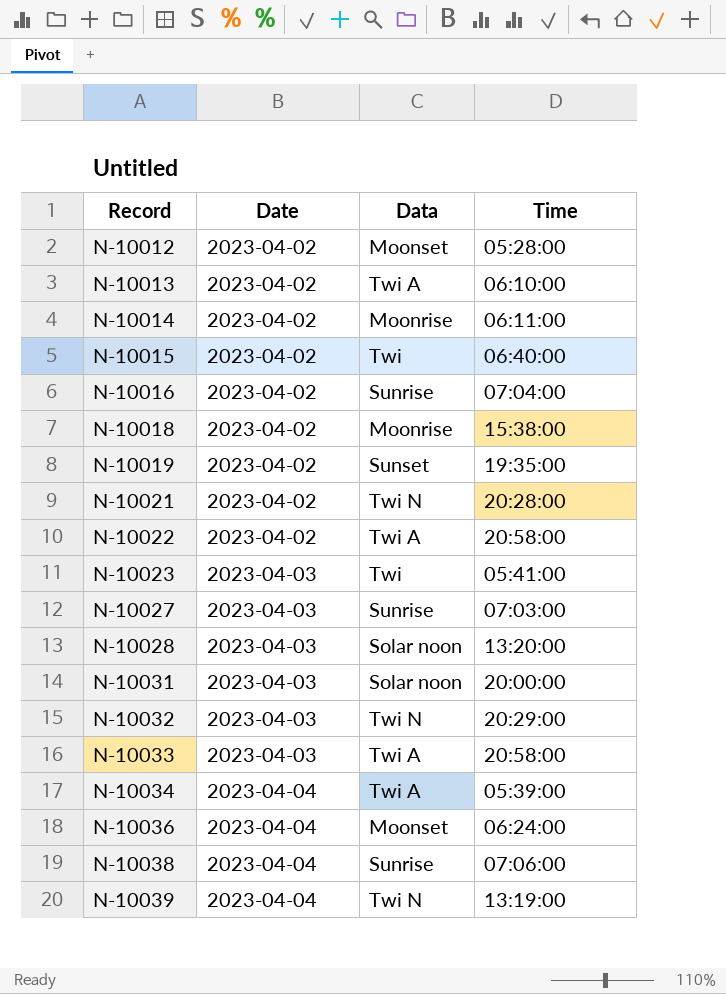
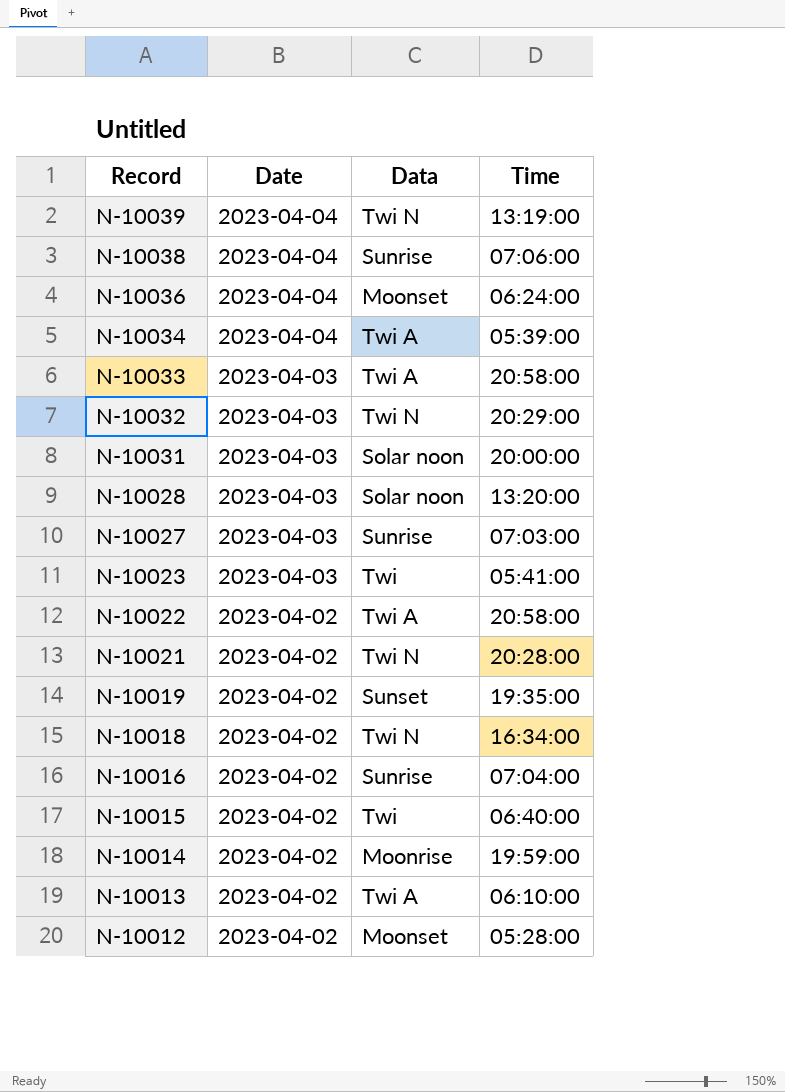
row order: Record ascending -> Record descending
N-10018 | Data: Moonrise -> Twi N
N-10018 | Time: 15:38:00 -> 16:34:00
N-10014 | Time: 06:11:00 -> 19:59:00

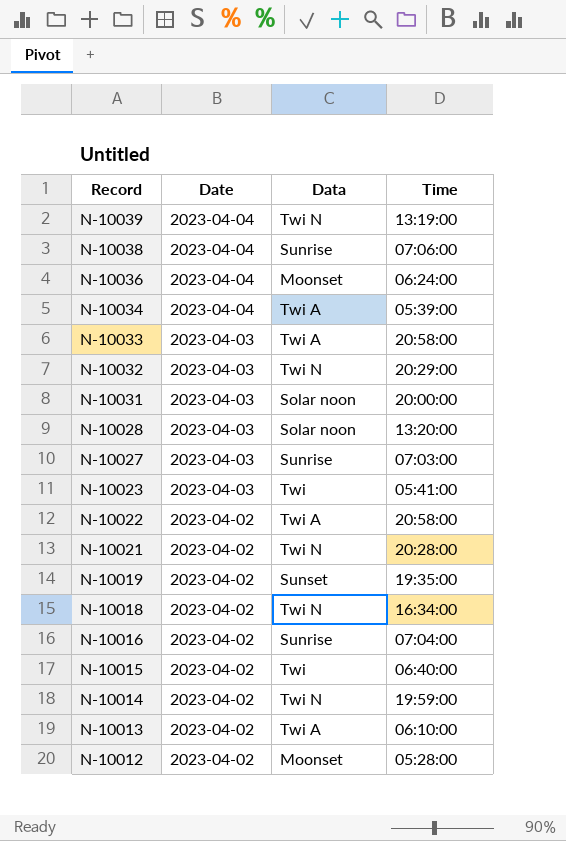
N-10014 | Data: Moonrise -> Twi N

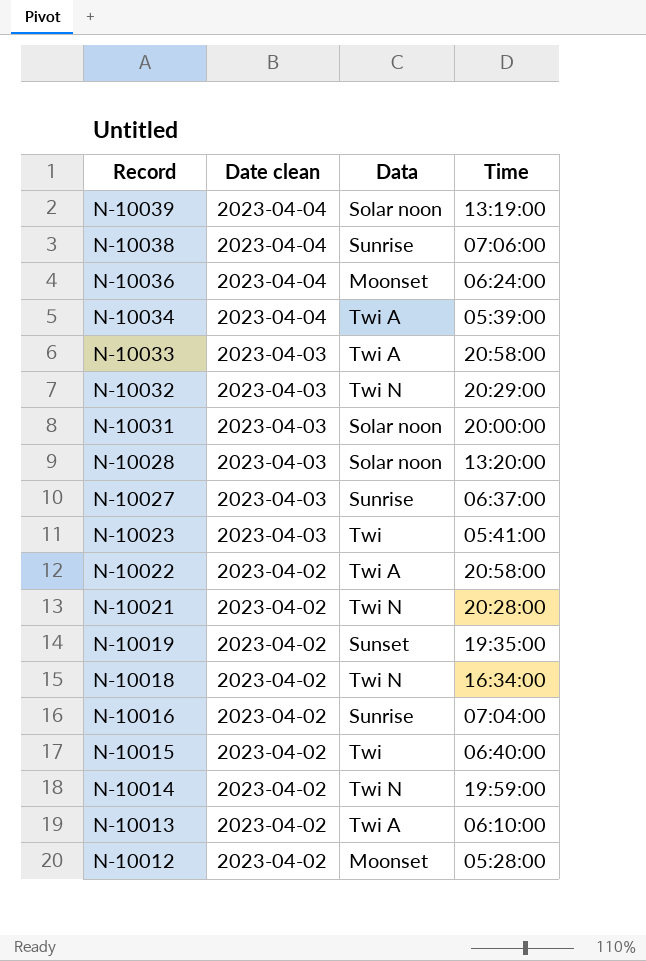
column name: Date -> Date clean
N-10039 | Data: Twi N -> Solar noon
N-10027 | Time: 07:03:00 -> 06:37:00

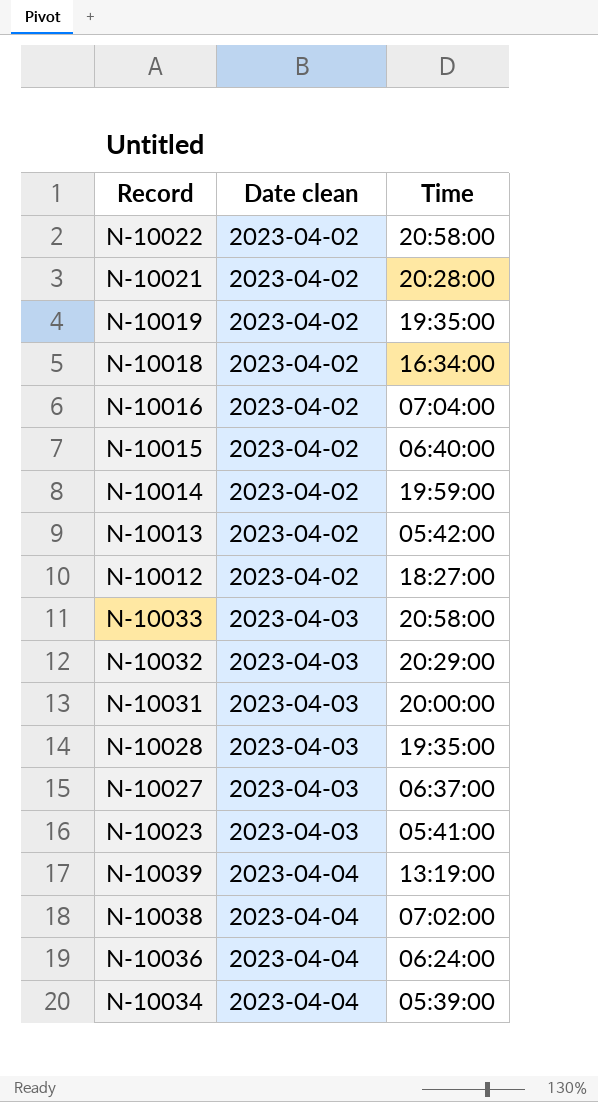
row order: Record descending -> Date clean ascending
column Data | position: 3 -> none
N-10013 | Time: 06:10:00 -> 05:42:00
N-10012 | Time: 05:28:00 -> 18:27:00
N-10028 | Time: 13:20:00 -> 19:35:00
N-10038 | Time: 07:06:00 -> 07:02:00

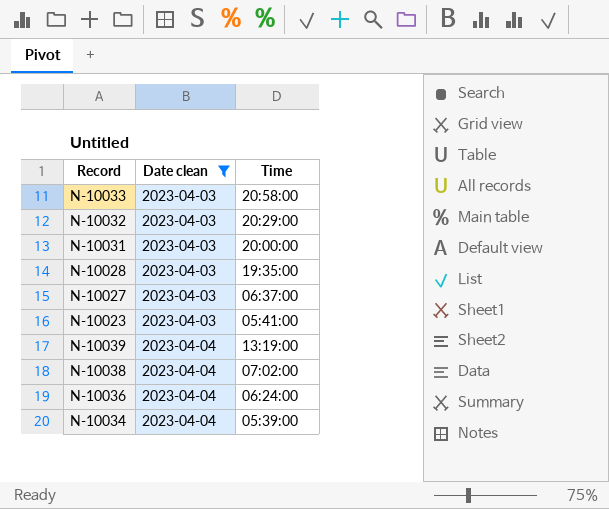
filter: none -> Date clean != 2023-04-02

